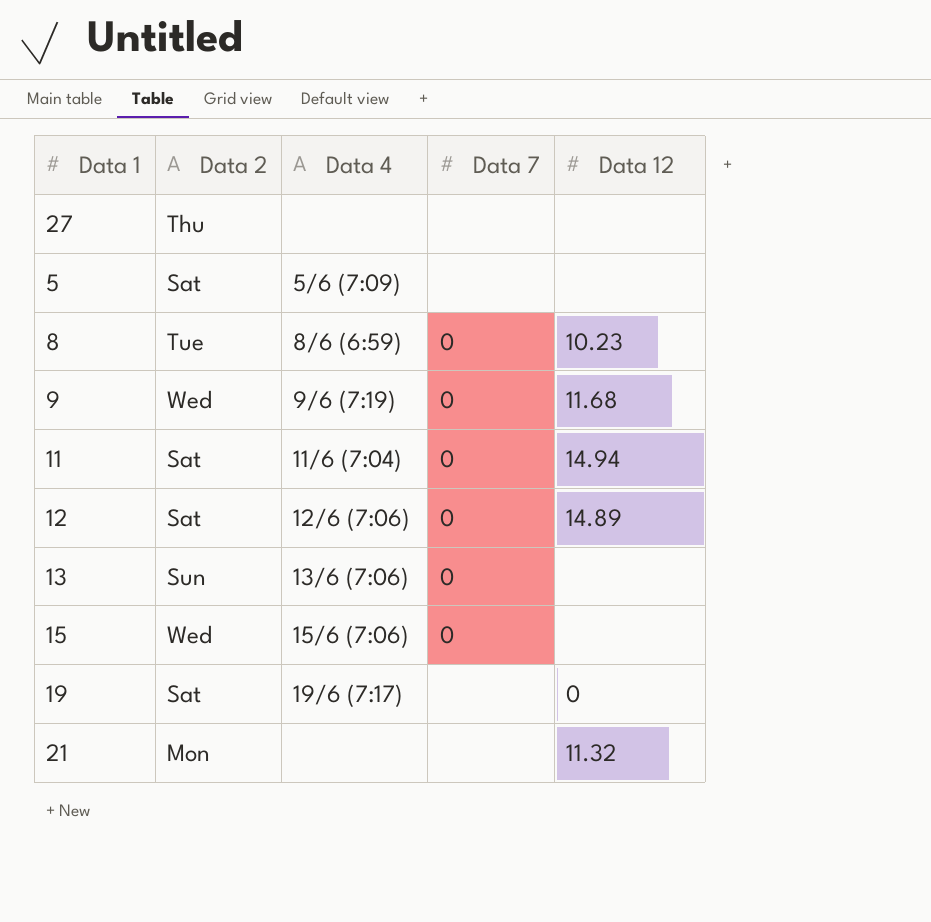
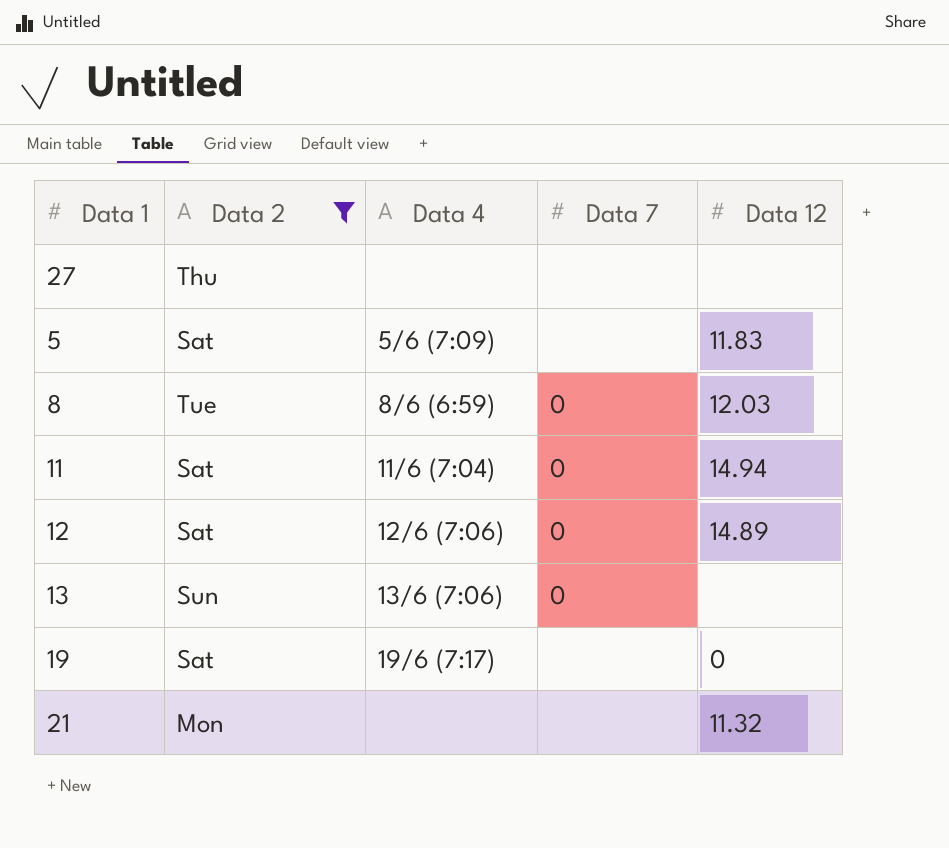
filter: none -> Data 2 != Wed
5 | Data 12: none -> 11.83
8 | Data 12: 10.23 -> 12.03

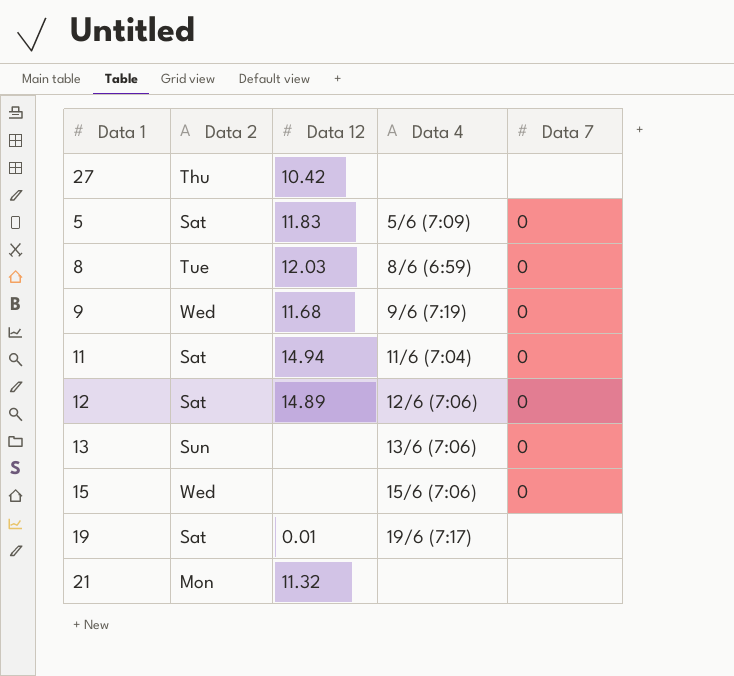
filter: Data 2 != Wed -> none
column Data 12 | position: 5 -> 3
27 | Data 12: none -> 10.42
5 | Data 7: none -> 0
19 | Data 12: 0 -> 0.01

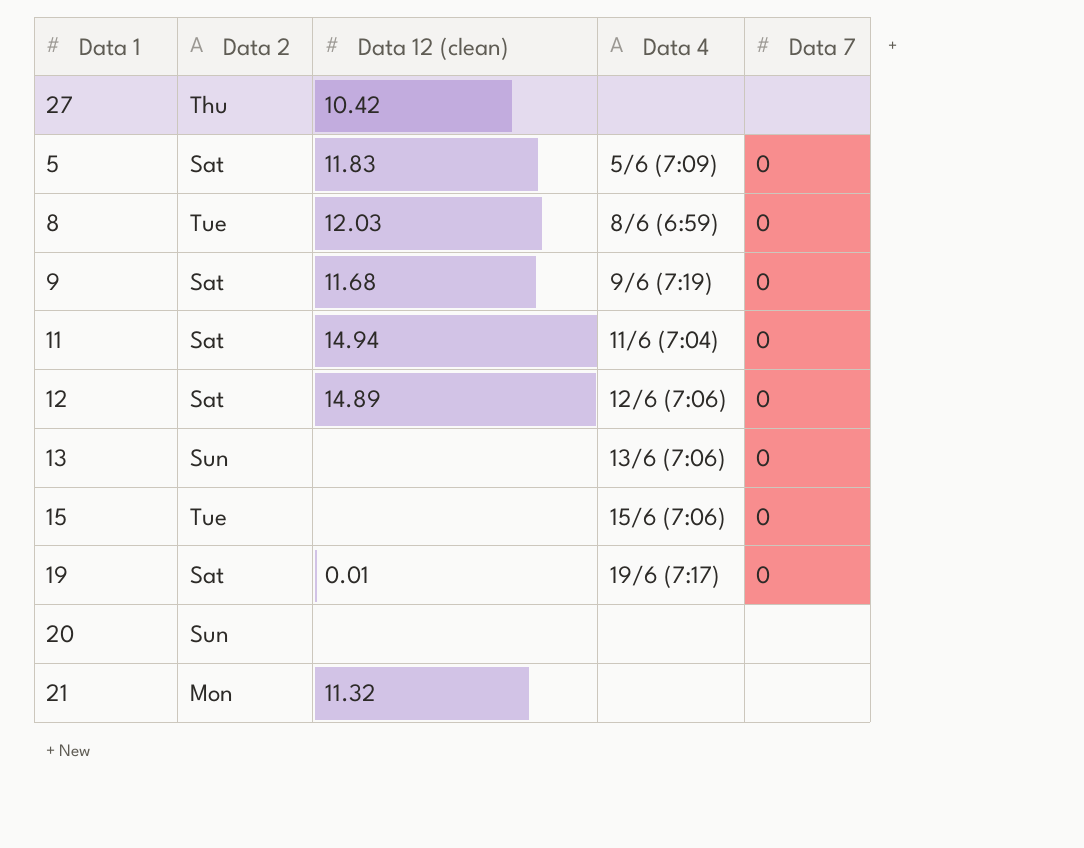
column name: Data 12 -> Data 12 (clean)
9 | Data 2: Wed -> Sat
15 | Data 2: Wed -> Tue
19 | Data 7: none -> 0
row 20: none -> Sun | none | none | none

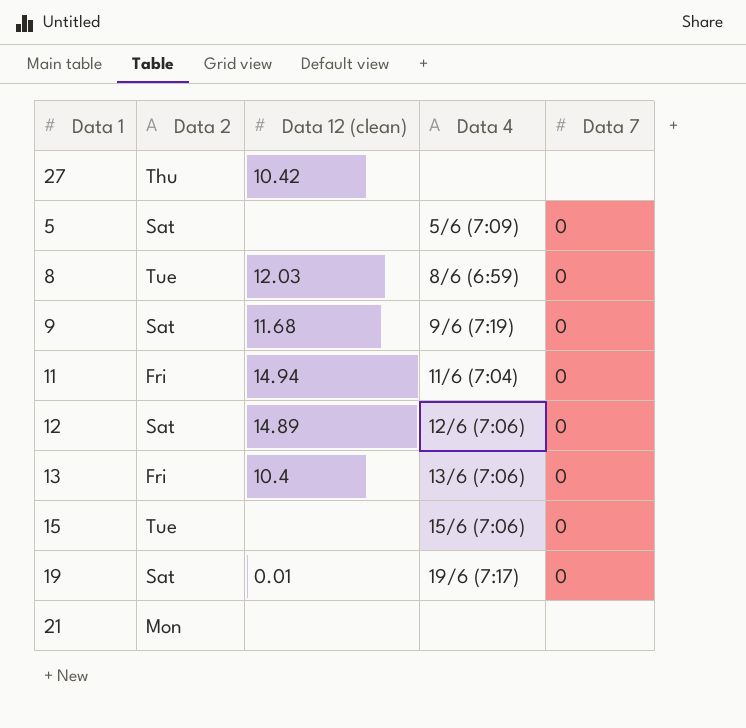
row 20: Sun | none | none | none -> none
5 | Data 12 (clean): 11.83 -> none
11 | Data 2: Sat -> Fri
13 | Data 2: Sun -> Fri
13 | Data 12 (clean): none -> 10.4
21 | Data 12 (clean): 11.32 -> none

